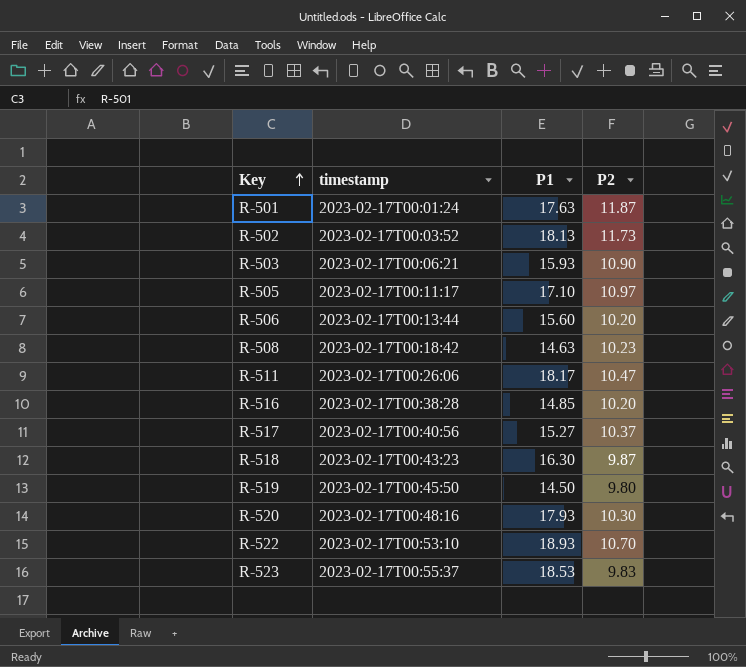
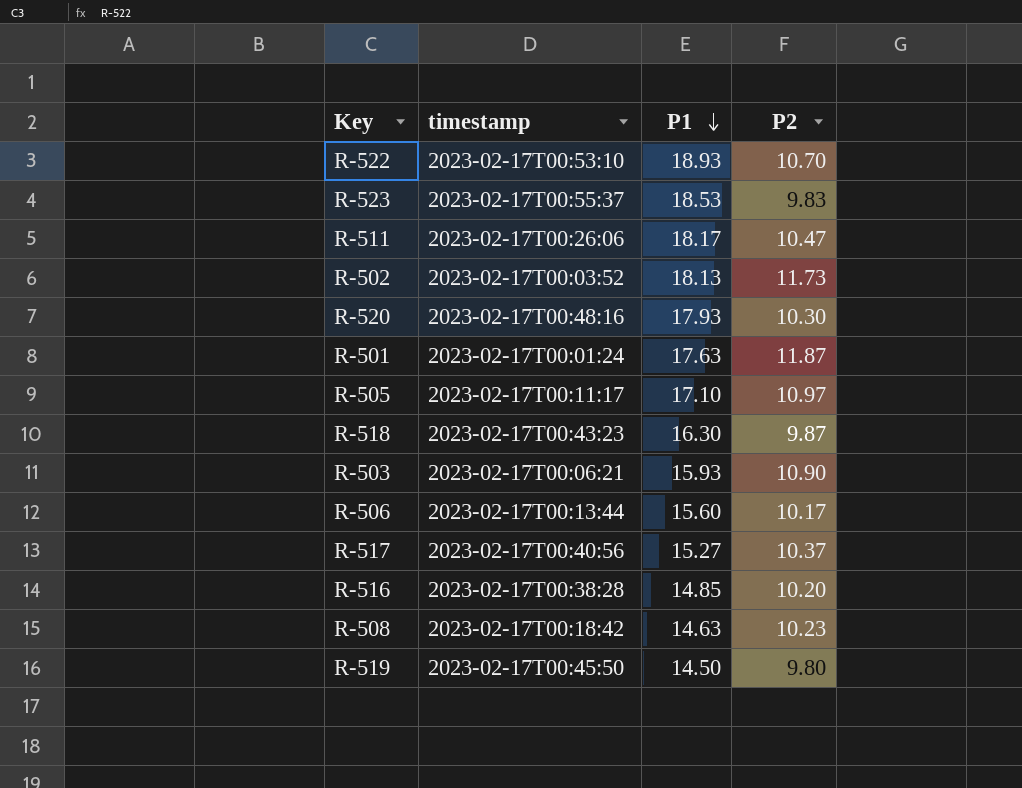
row order: Key ascending -> P1 descending
R-506 | P2: 10.20 -> 10.17

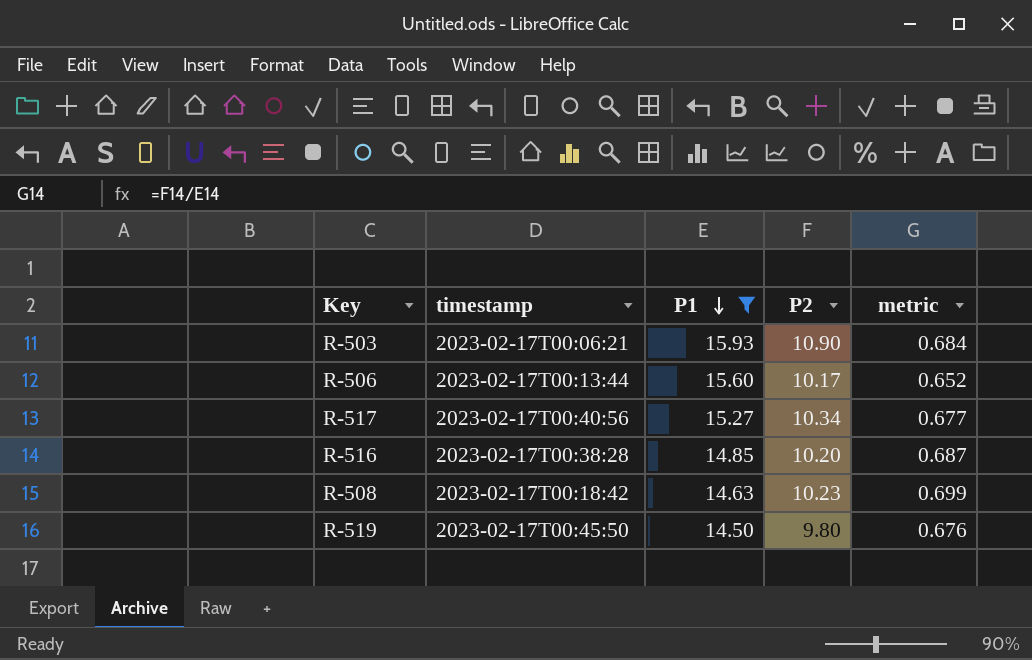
filter: none -> P1 <= 15.93
column metric | formula: none -> [P2] / [P1]
R-517 | P2: 10.37 -> 10.34

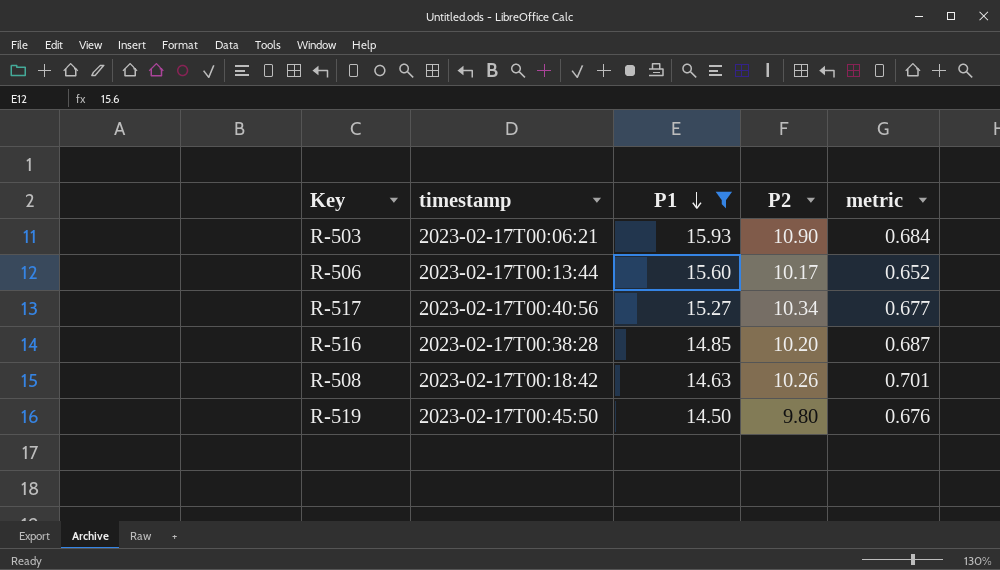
R-508 | P2: 10.23 -> 10.26
R-508 | metric: 0.699 -> 0.701

